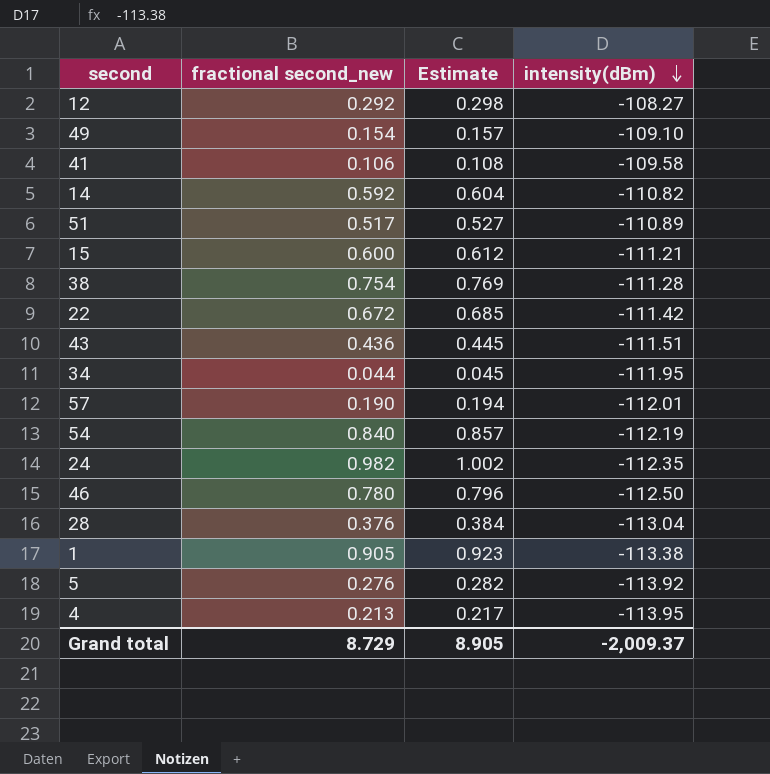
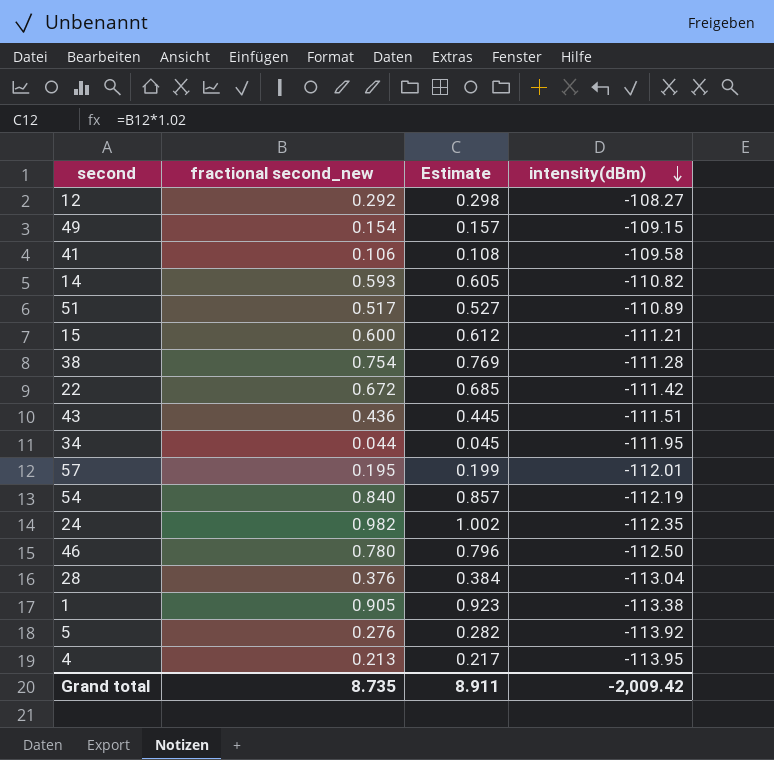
49 | intensity(dBm): -109.10 -> -109.15
14 | fractional second_new: 0.592 -> 0.593
14 | Estimate: 0.604 -> 0.605
57 | fractional second_new: 0.190 -> 0.195
57 | Estimate: 0.194 -> 0.199
Grand total | fractional second_new: 8.729 -> 8.735
Grand total | Estimate: 8.905 -> 8.911
Grand total | intensity(dBm): -2,009.37 -> -2,009.42

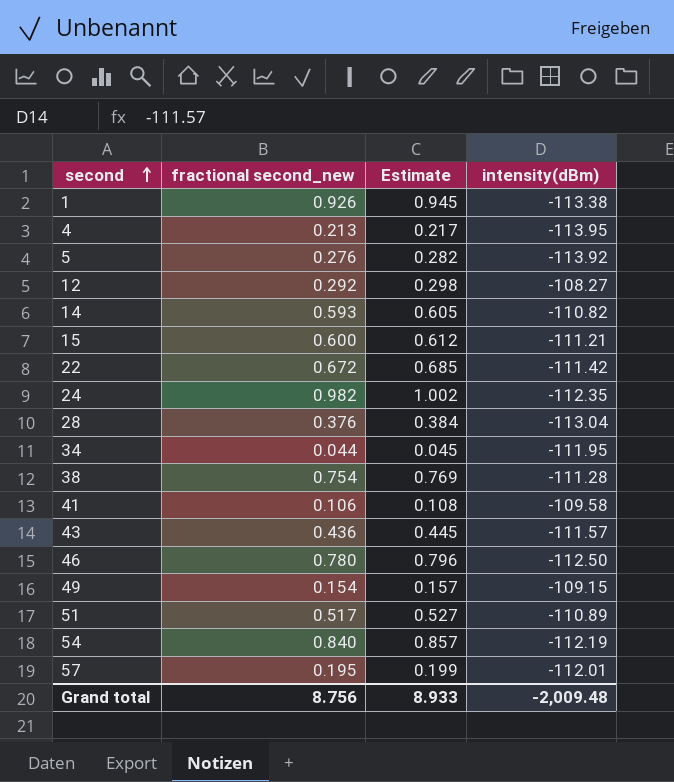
row order: intensity(dBm) descending -> second ascending
1 | fractional second_new: 0.905 -> 0.926
1 | Estimate: 0.923 -> 0.945
43 | intensity(dBm): -111.51 -> -111.57
Grand total | fractional second_new: 8.735 -> 8.756
Grand total | Estimate: 8.911 -> 8.933
Grand total | intensity(dBm): -2,009.42 -> -2,009.48

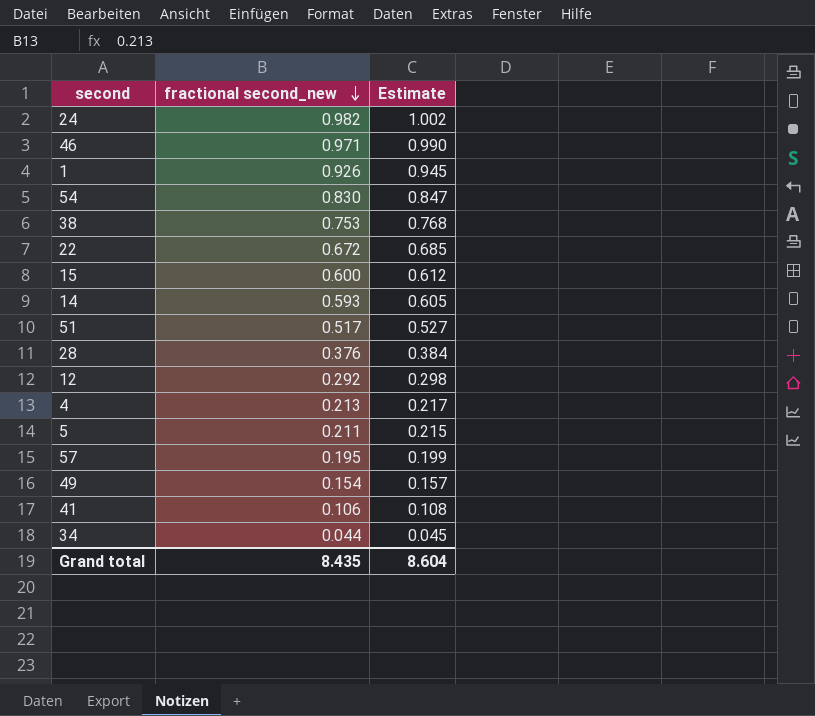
row order: second ascending -> fractional second_new descending
column intensity(dBm) | position: 4 -> none
row 43: 0.436 | 0.445 | -111.57 -> none
46 | fractional second_new: 0.780 -> 0.971
46 | Estimate: 0.796 -> 0.990
54 | fractional second_new: 0.840 -> 0.830
54 | Estimate: 0.857 -> 0.847
38 | fractional second_new: 0.754 -> 0.753
38 | Estimate: 0.769 -> 0.768
5 | fractional second_new: 0.276 -> 0.211
5 | Estimate: 0.282 -> 0.215
Grand total | fractional second_new: 8.756 -> 8.435
Grand total | Estimate: 8.933 -> 8.604

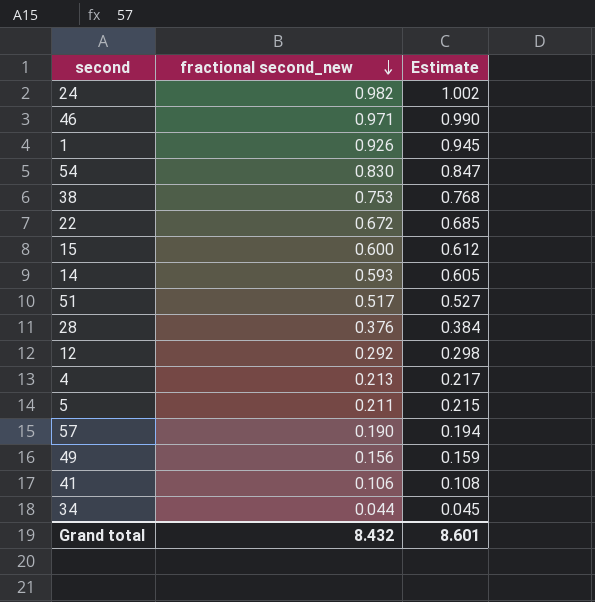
57 | fractional second_new: 0.195 -> 0.190
57 | Estimate: 0.199 -> 0.194
49 | fractional second_new: 0.154 -> 0.156
49 | Estimate: 0.157 -> 0.159
Grand total | fractional second_new: 8.435 -> 8.432
Grand total | Estimate: 8.604 -> 8.601

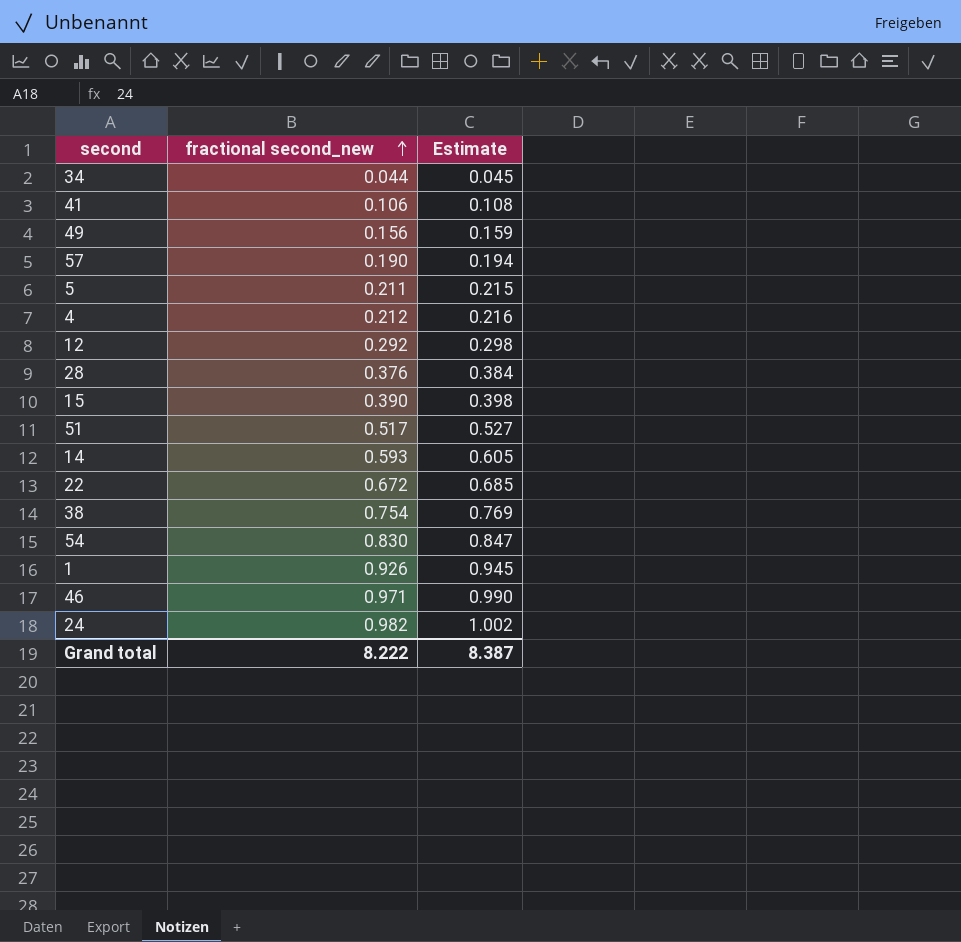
row order: fractional second_new descending -> fractional second_new ascending
4 | fractional second_new: 0.213 -> 0.212
4 | Estimate: 0.217 -> 0.216
15 | fractional second_new: 0.600 -> 0.390
15 | Estimate: 0.612 -> 0.398
38 | fractional second_new: 0.753 -> 0.754
38 | Estimate: 0.768 -> 0.769
Grand total | fractional second_new: 8.432 -> 8.222
Grand total | Estimate: 8.601 -> 8.387

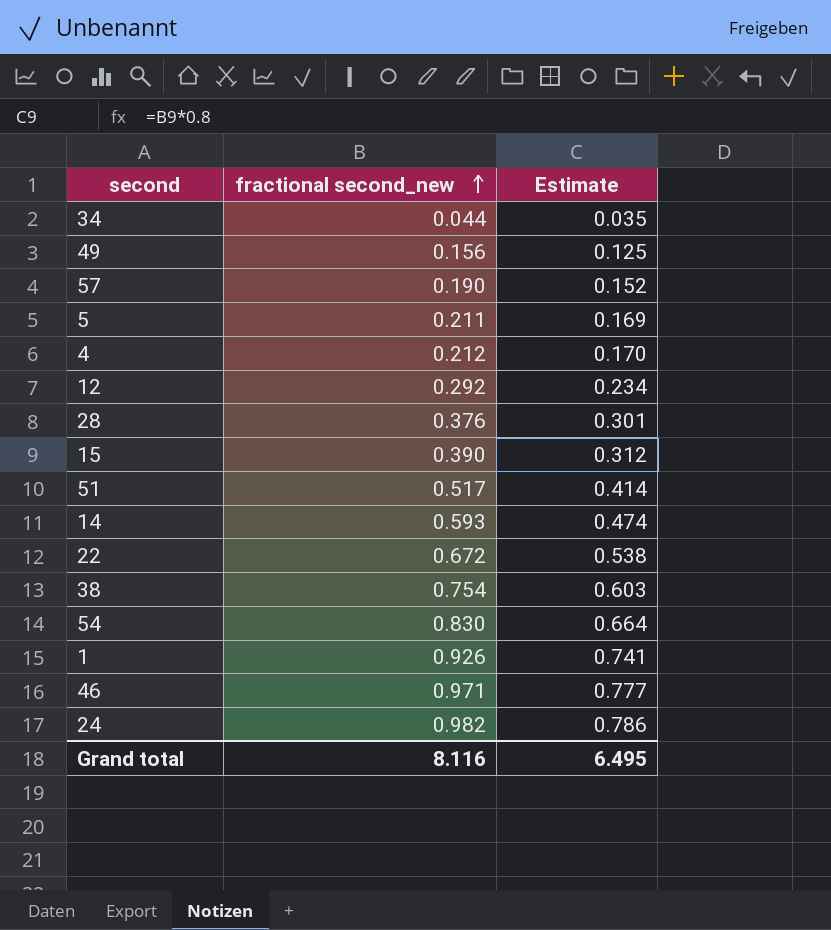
column Estimate | formula: [fractional second_new] * 1.02 -> [fractional second_new] * 0.8
row 41: 0.106 | 0.108 -> none
Grand total | fractional second_new: 8.222 -> 8.116
Grand total | Estimate: 8.387 -> 6.495

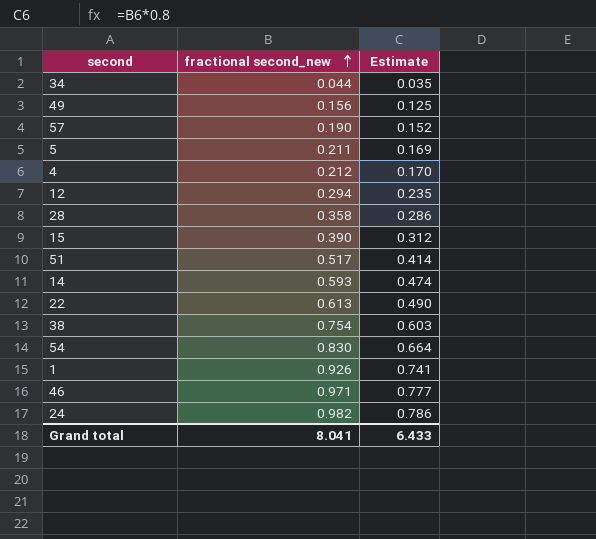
12 | fractional second_new: 0.292 -> 0.294
12 | Estimate: 0.234 -> 0.235
28 | fractional second_new: 0.376 -> 0.358
28 | Estimate: 0.301 -> 0.286
22 | fractional second_new: 0.672 -> 0.613
22 | Estimate: 0.538 -> 0.490
Grand total | fractional second_new: 8.116 -> 8.041
Grand total | Estimate: 6.495 -> 6.433

